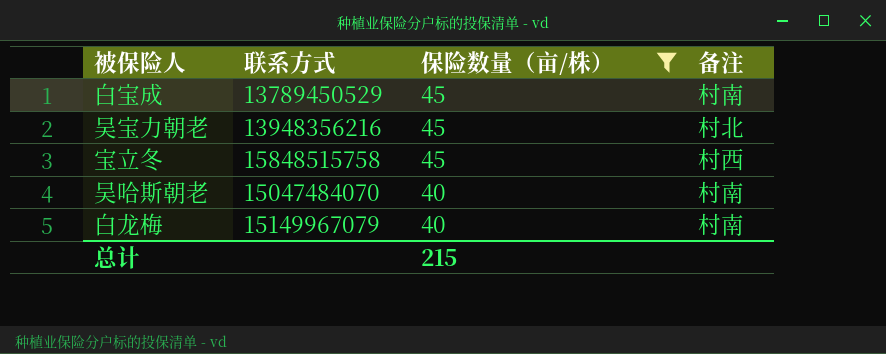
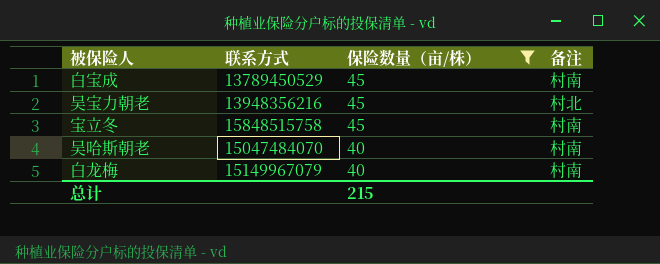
宝立冬 | 备注: 村西 -> 村南

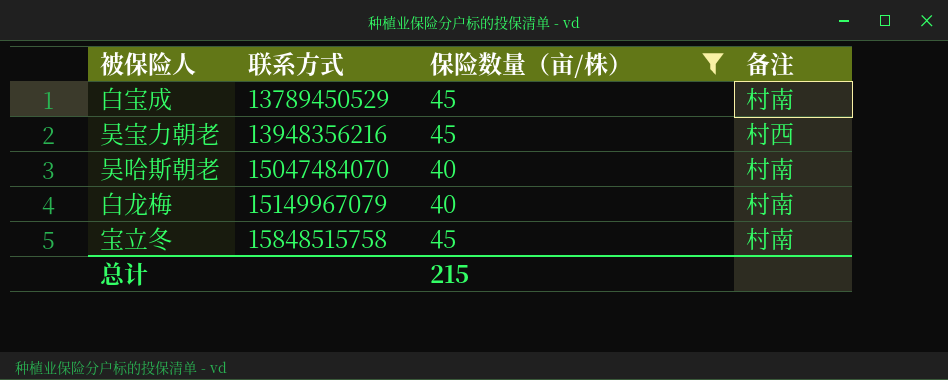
row order: 保险数量（亩/株） descending -> 联系方式 ascending
吴宝力朝老 | 备注: 村北 -> 村西

